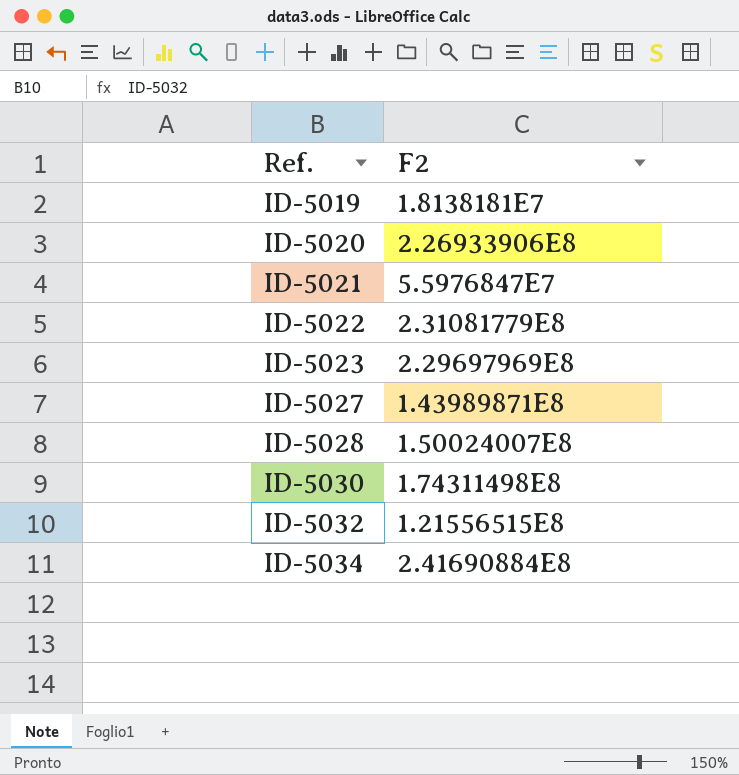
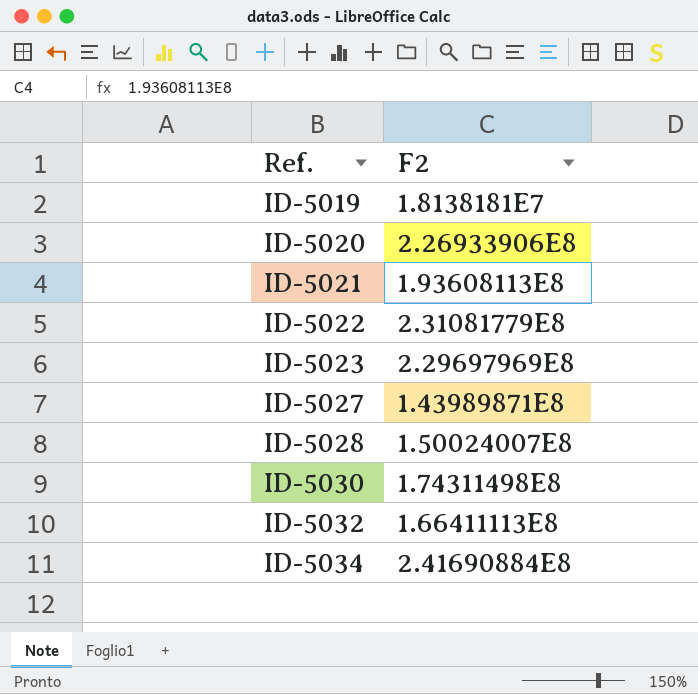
ID-5021 | F2: 5.5976847E7 -> 1.93608113E8
ID-5032 | F2: 1.21556515E8 -> 1.66411113E8

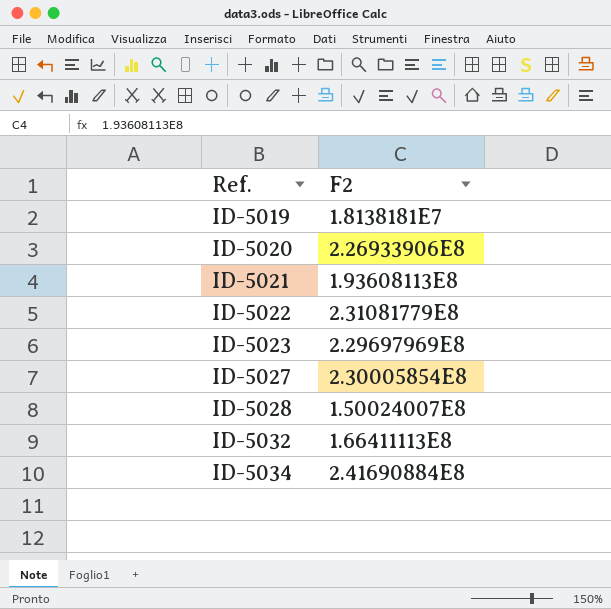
row ID-5030: 1.74311498E8 -> none
ID-5027 | F2: 1.43989871E8 -> 2.30005854E8

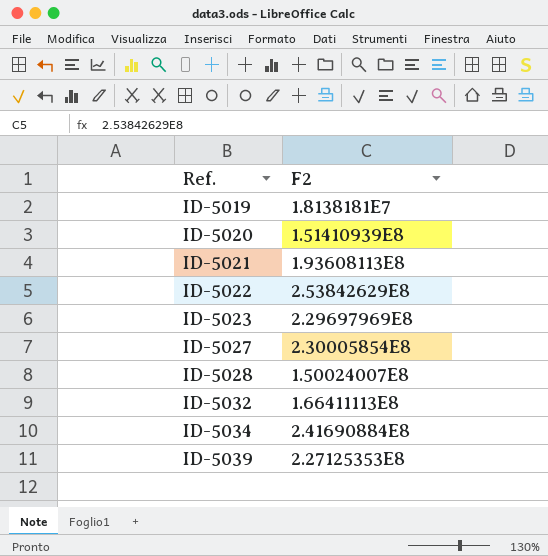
ID-5020 | F2: 2.26933906E8 -> 1.51410939E8
ID-5022 | F2: 2.31081779E8 -> 2.53842629E8
row ID-5039: none -> 2.27125353E8

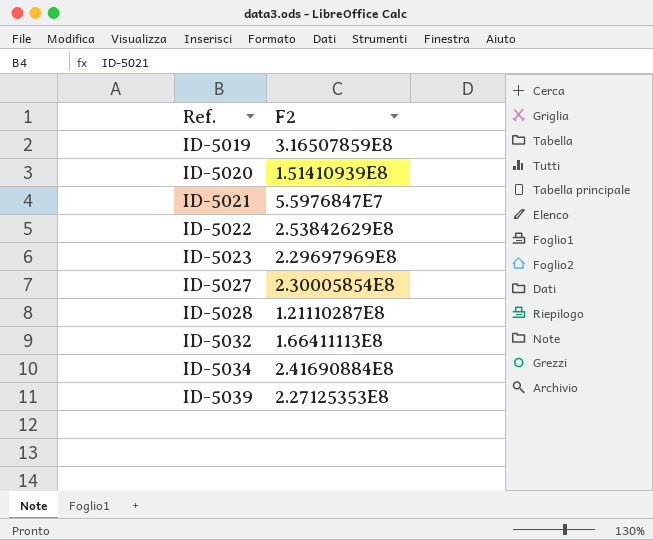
ID-5019 | F2: 1.8138181E7 -> 3.16507859E8
ID-5021 | F2: 1.93608113E8 -> 5.5976847E7
ID-5028 | F2: 1.50024007E8 -> 1.21110287E8

